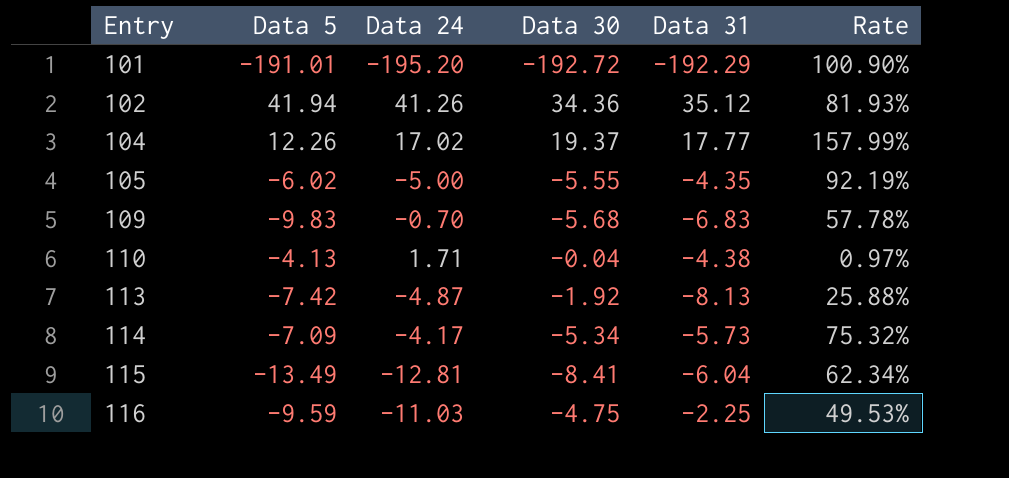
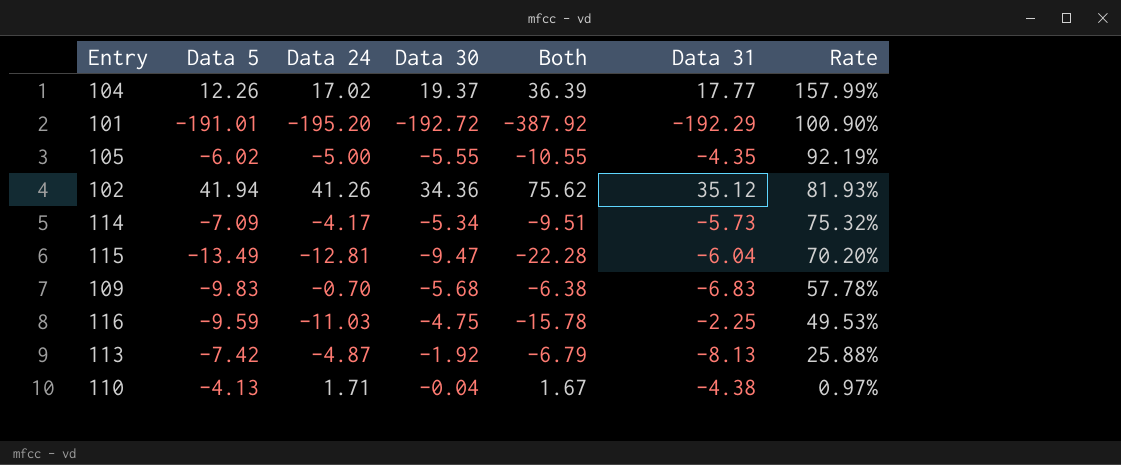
row order: Entry ascending -> Rate descending
column Both | formula: none -> [Data 24] + [Data 30]
115 | Data 30: -8.41 -> -9.47
115 | Rate: 62.34% -> 70.20%

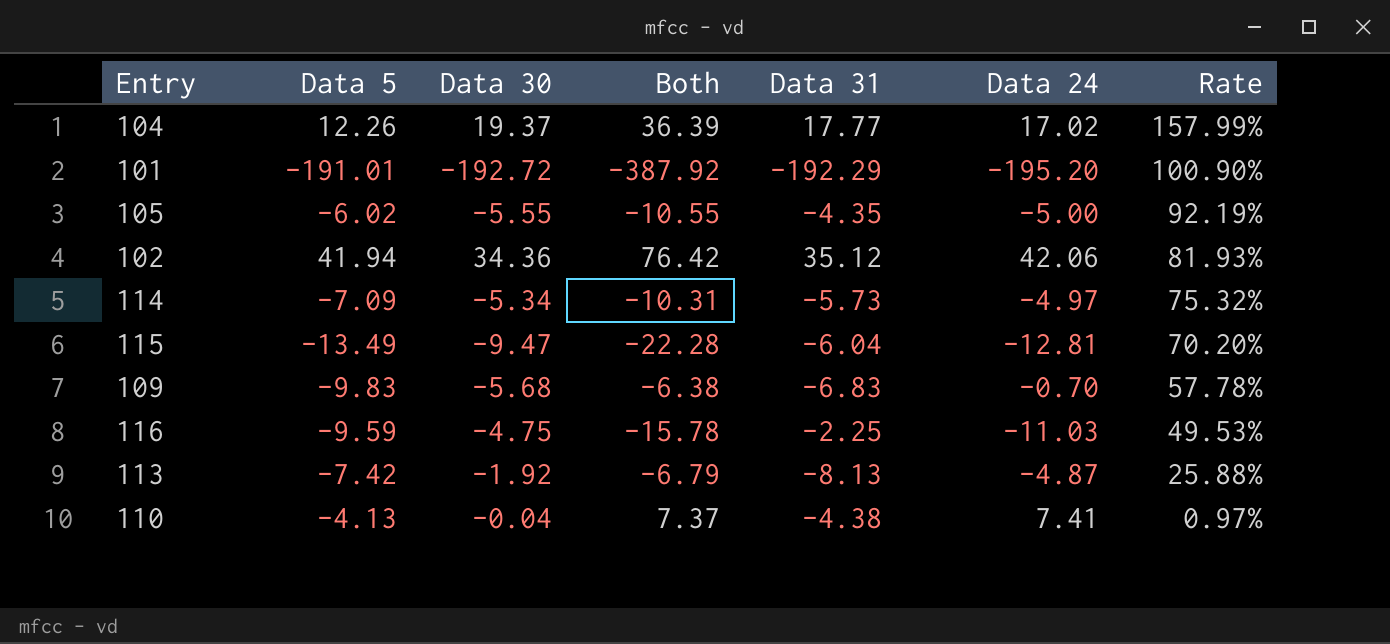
column Data 24 | position: 3 -> 6
102 | Both: 75.62 -> 76.42
102 | Data 24: 41.26 -> 42.06
114 | Both: -9.51 -> -10.31
114 | Data 24: -4.17 -> -4.97
110 | Both: 1.67 -> 7.37
110 | Data 24: 1.71 -> 7.41

